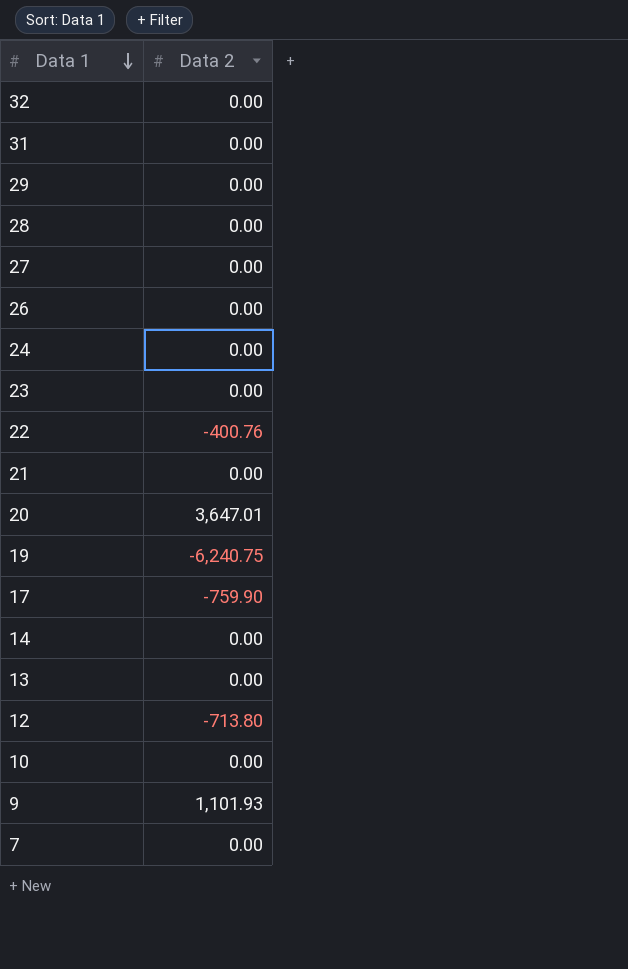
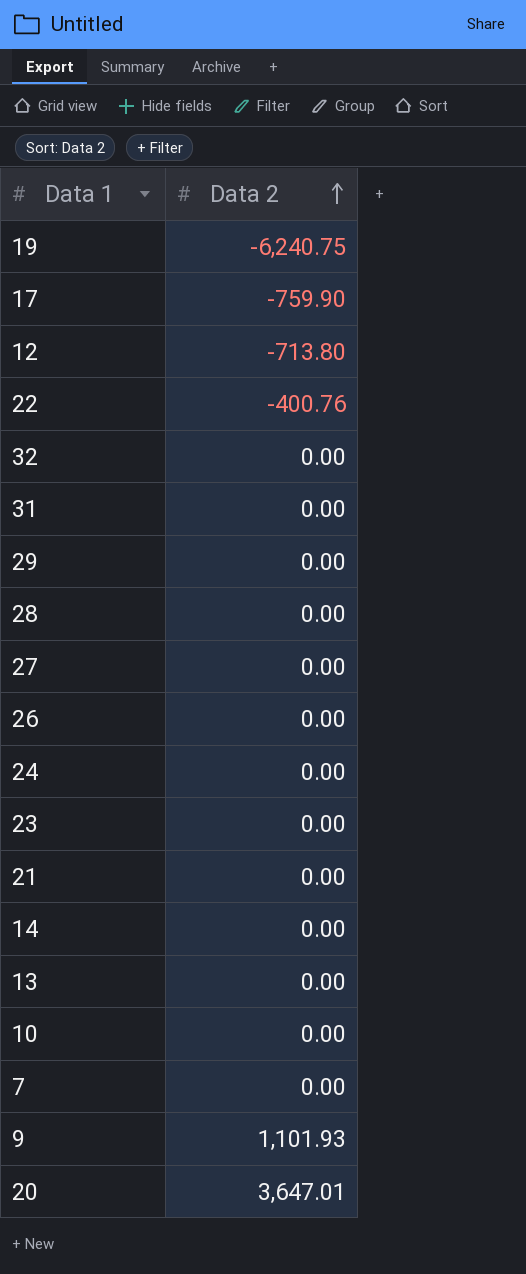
row order: Data 1 descending -> Data 2 ascending

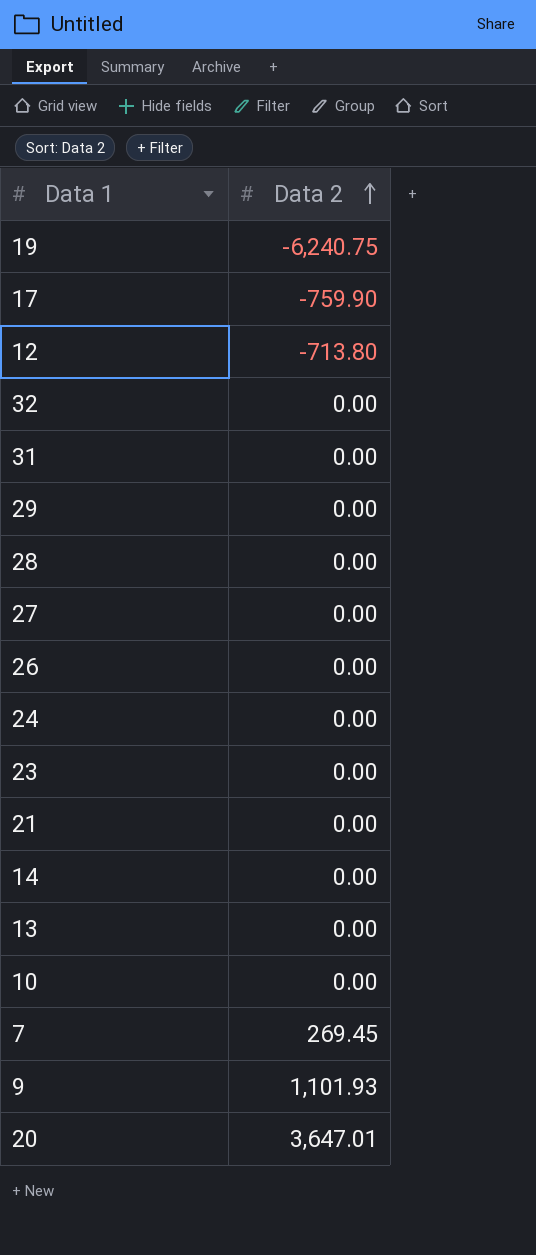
row 22: -400.76 -> none
7 | Data 2: 0.00 -> 269.45

